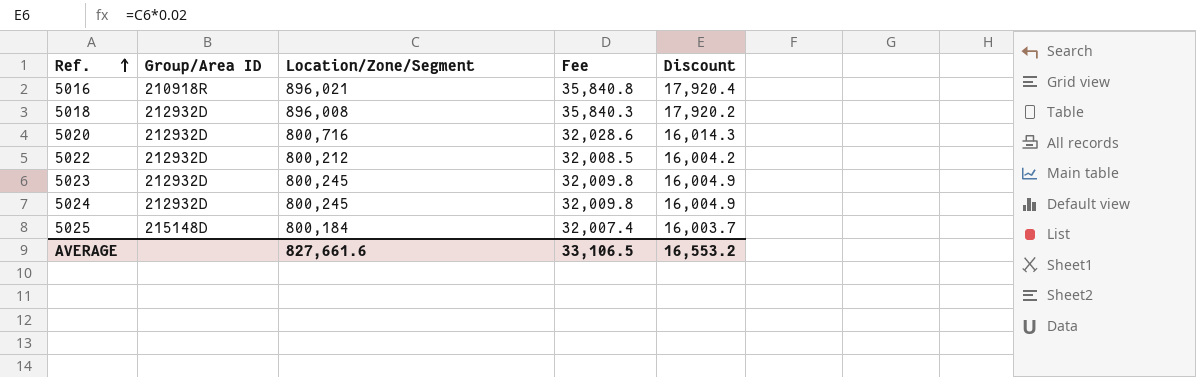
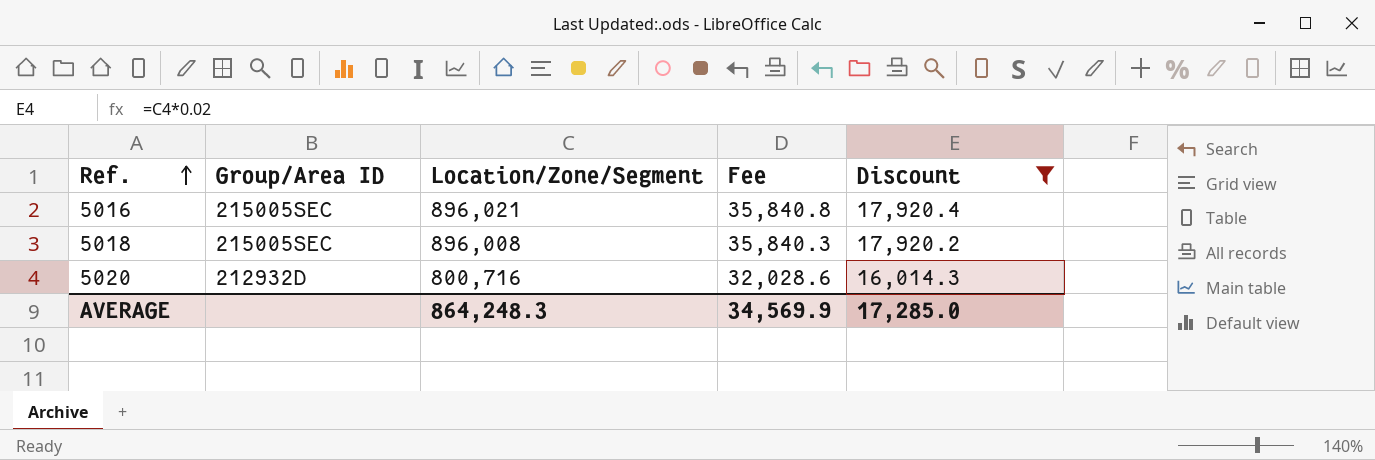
filter: none -> Discount >= 16,014.3
5016 | Group/Area ID: 210918R -> 215005SEC
5018 | Group/Area ID: 212932D -> 215005SEC
AVERAGE | Location/Zone/Segment: 827,661.6 -> 864,248.3
AVERAGE | Fee: 33,106.5 -> 34,569.9
AVERAGE | Discount: 16,553.2 -> 17,285.0

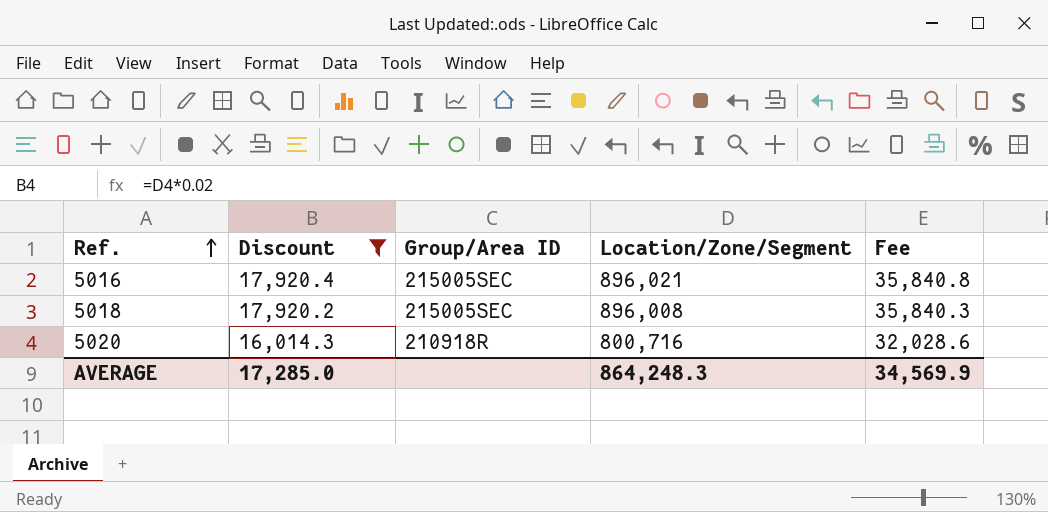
column Discount | position: 5 -> 2
5020 | Group/Area ID: 212932D -> 210918R

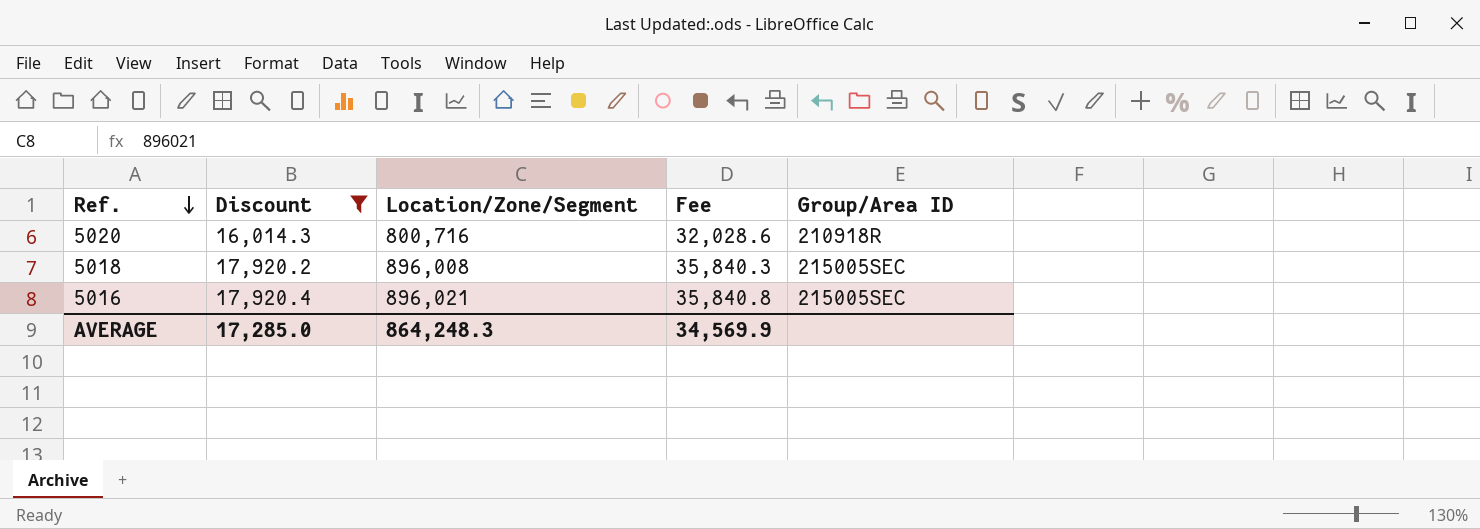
row order: Ref. ascending -> Ref. descending
column Group/Area ID | position: 3 -> 5

